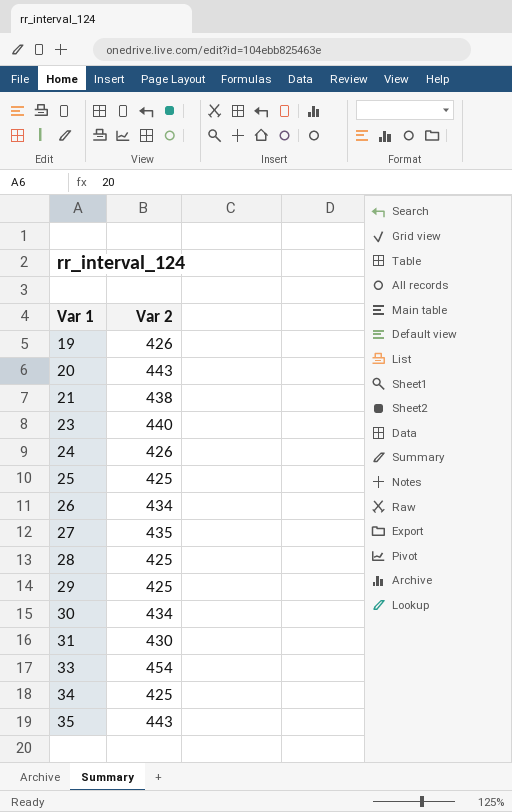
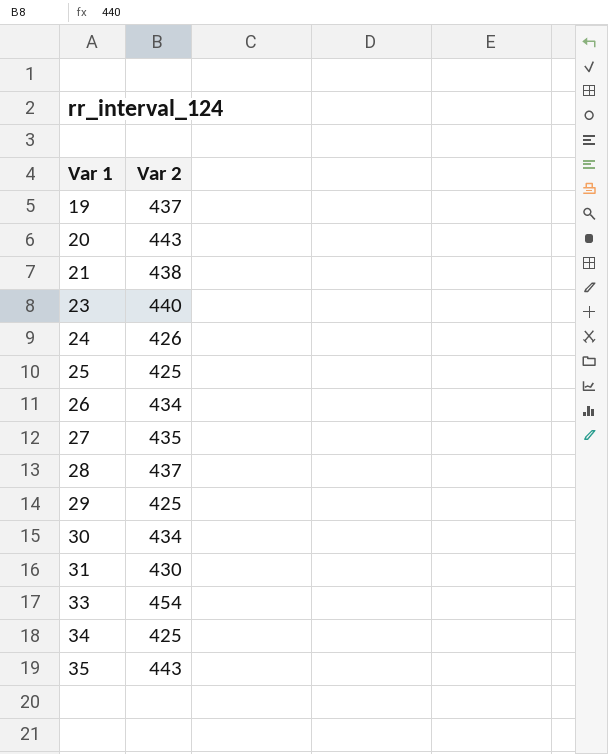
19 | Var 2: 426 -> 437
28 | Var 2: 425 -> 437

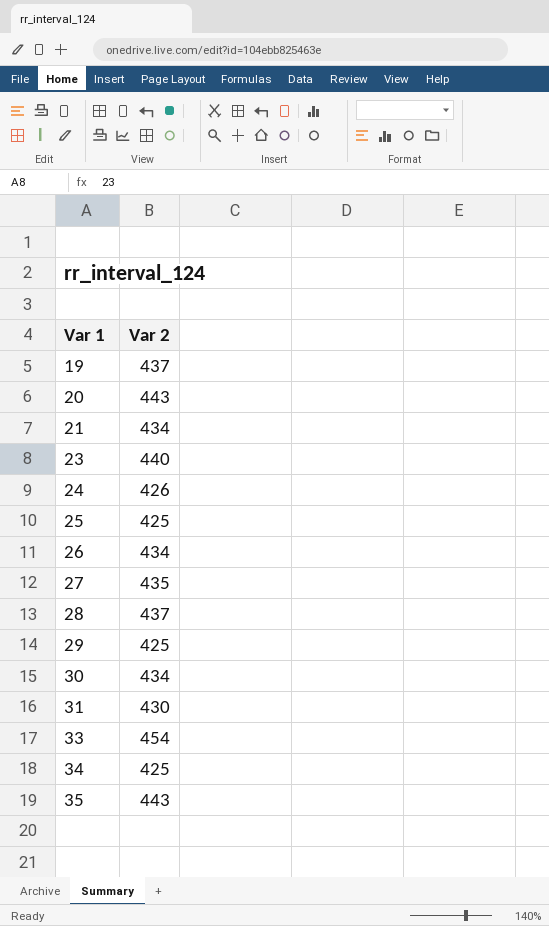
21 | Var 2: 438 -> 434

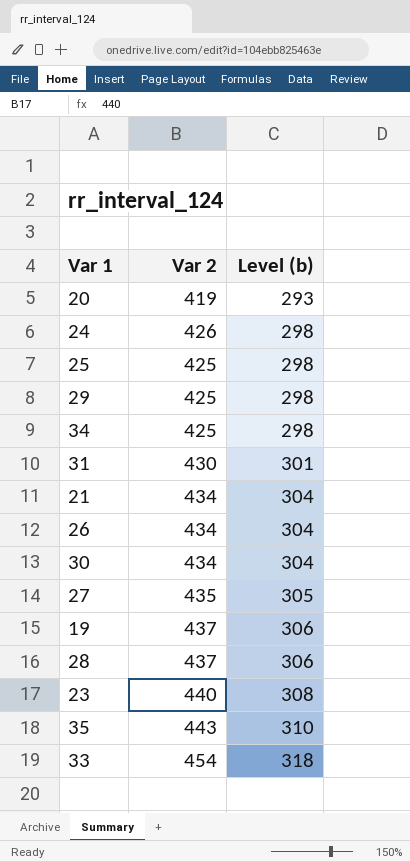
row order: Var 1 ascending -> Level (b) ascending
column Level (b) | formula: none -> [Var 2] * 0.7
20 | Var 2: 443 -> 419

